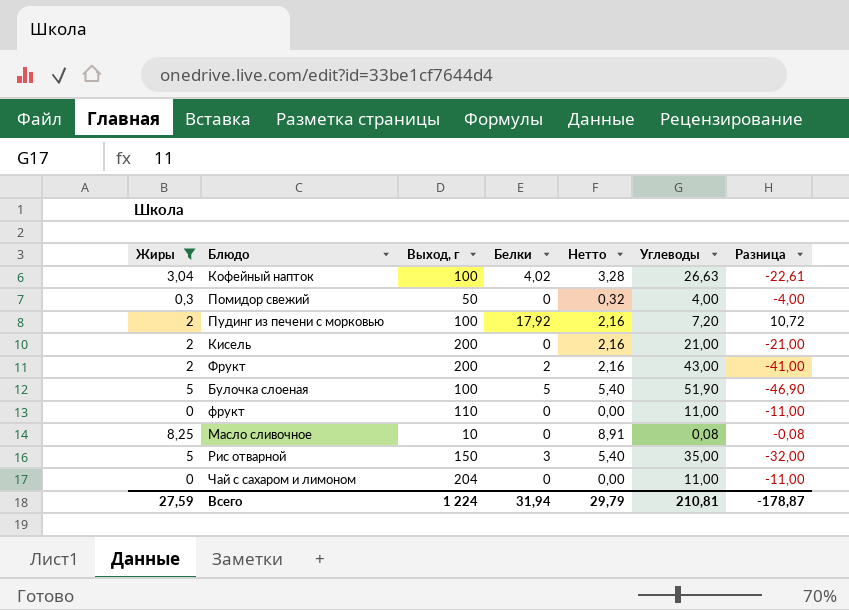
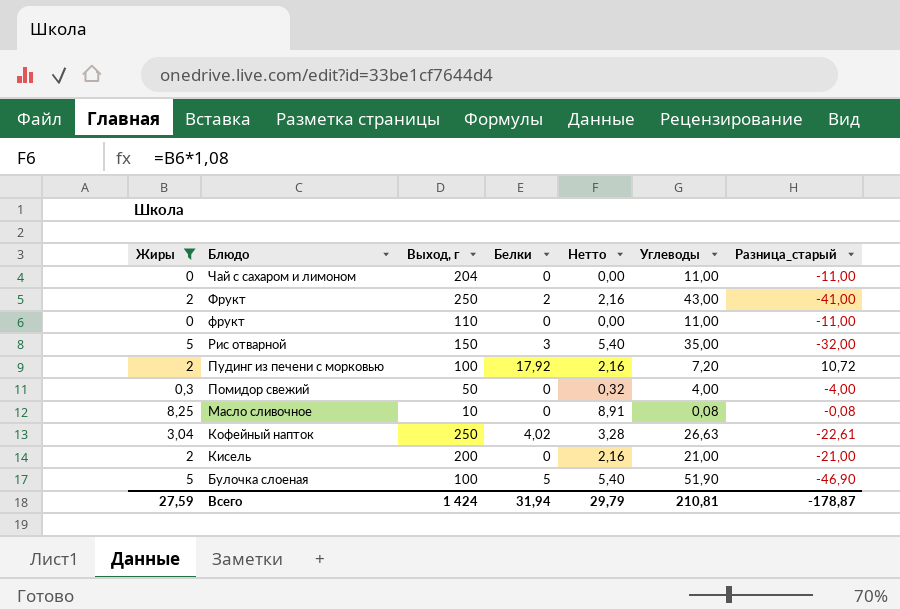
row order: none -> Блюдо descending
column name: Разница -> Разница_старый
Фрукт | Выход, г: 200 -> 250
Кофейный напток | Выход, г: 100 -> 250
Всего | Выход, г: 1 224 -> 1 424

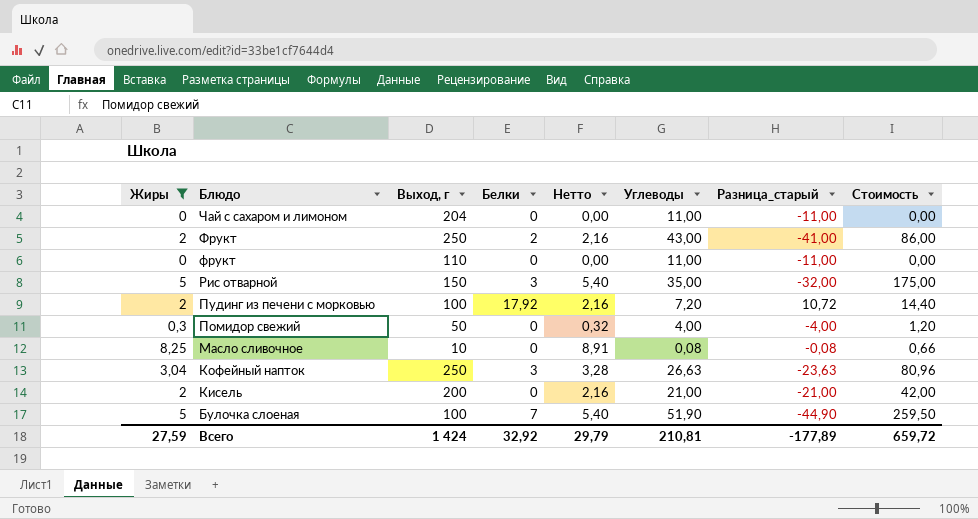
column Стоимость | formula: none -> [Жиры] * [Углеводы]
Кофейный напток | Белки: 4,02 -> 3
Кофейный напток | Разница_старый: -22,61 -> -23,63
Булочка слоеная | Белки: 5 -> 7
Булочка слоеная | Разница_старый: -46,90 -> -44,90
Всего | Белки: 31,94 -> 32,92
Всего | Разница_старый: -178,87 -> -177,89

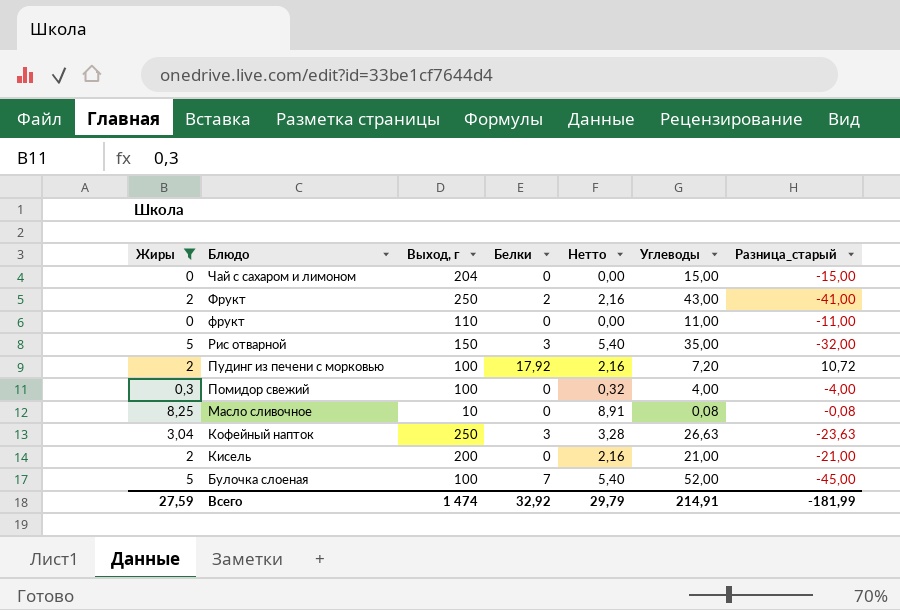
column Стоимость | formula: [Жиры] * [Углеводы] -> none
Чай с сахаром и лимоном | Углеводы: 11,00 -> 15,00
Чай с сахаром и лимоном | Разница_старый: -11,00 -> -15,00
Помидор свежий | Выход, г: 50 -> 100
Булочка слоеная | Углеводы: 51,90 -> 52,00
Булочка слоеная | Разница_старый: -44,90 -> -45,00
Всего | Выход, г: 1 424 -> 1 474
Всего | Углеводы: 210,81 -> 214,91
Всего | Разница_старый: -177,89 -> -181,99

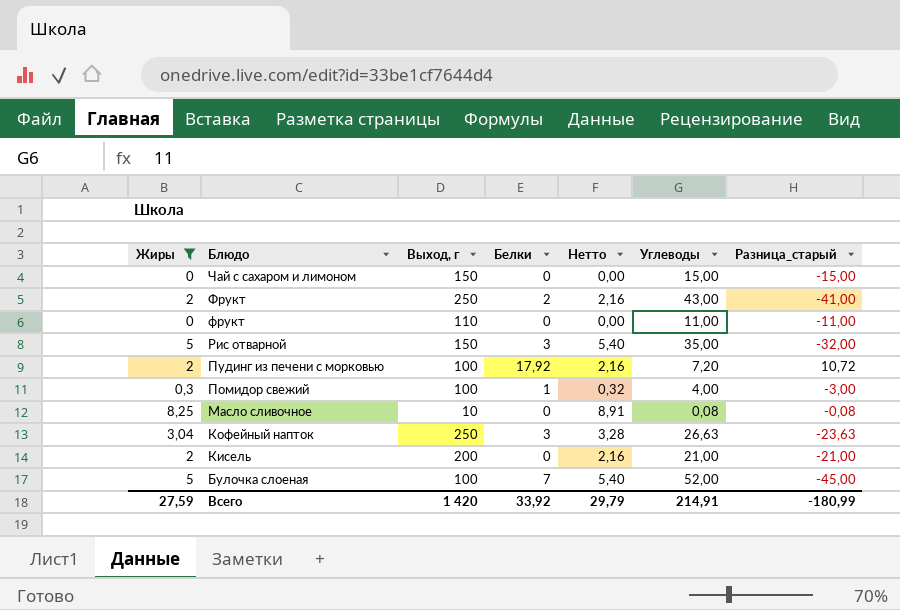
Чай с сахаром и лимоном | Выход, г: 204 -> 150
Помидор свежий | Белки: 0 -> 1
Помидор свежий | Разница_старый: -4,00 -> -3,00
Всего | Выход, г: 1 474 -> 1 420
Всего | Белки: 32,92 -> 33,92
Всего | Разница_старый: -181,99 -> -180,99

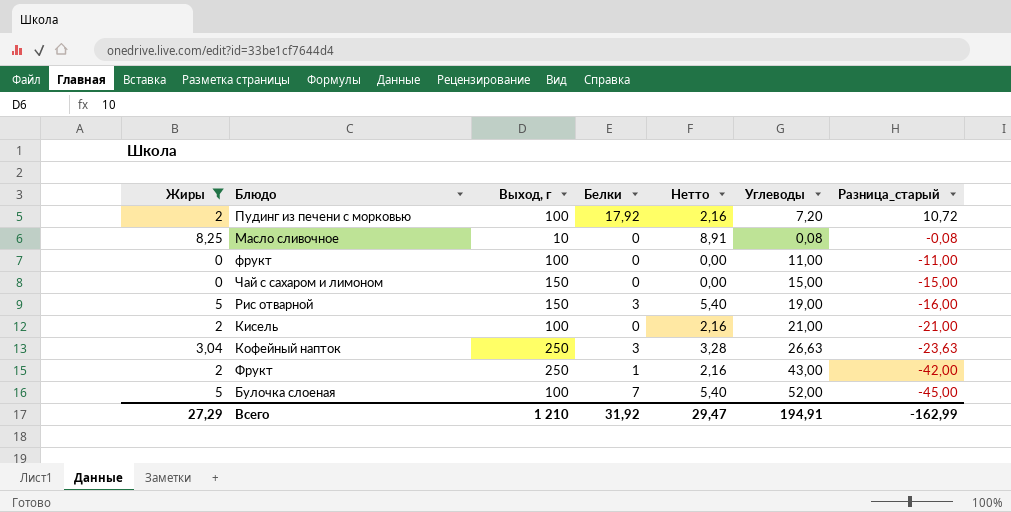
row order: Блюдо descending -> Разница_старый descending
row Помидор свежий: 0,3 | 100 | 1 | 0,32 | 4,00 | -3,00 -> none
фрукт | Выход, г: 110 -> 100
Рис отварной | Углеводы: 35,00 -> 19,00
Рис отварной | Разница_старый: -32,00 -> -16,00
Кисель | Выход, г: 200 -> 100
Фрукт | Белки: 2 -> 1
Фрукт | Разница_старый: -41,00 -> -42,00
Всего | Жиры: 27,59 -> 27,29
Всего | Выход, г: 1 420 -> 1 210
Всего | Белки: 33,92 -> 31,92
Всего | Нетто: 29,79 -> 29,47
Всего | Углеводы: 214,91 -> 194,91
Всего | Разница_старый: -180,99 -> -162,99

